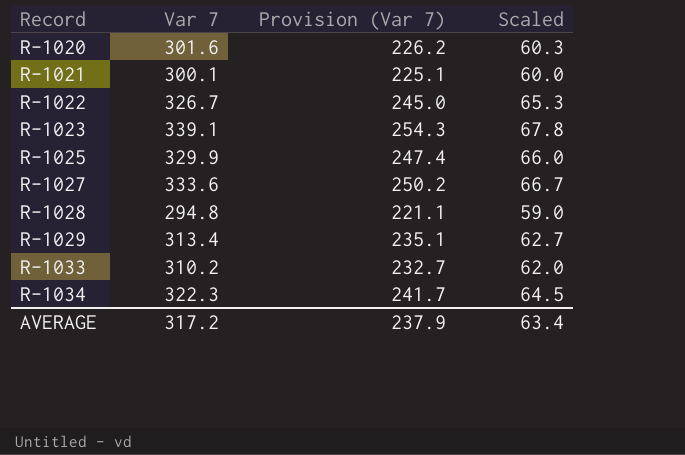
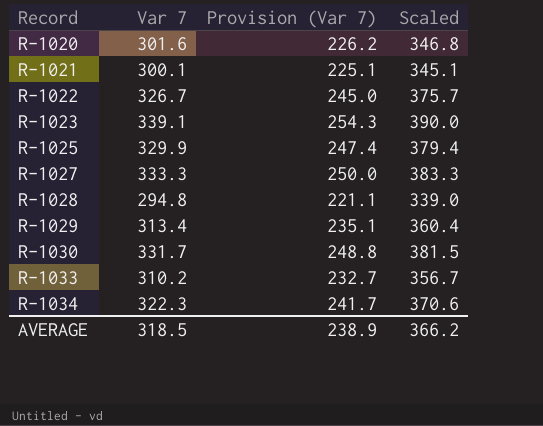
column Scaled | formula: [Var 7] * 0.2 -> [Var 7] * 1.15
R-1027 | Var 7: 333.6 -> 333.3
R-1027 | Provision (Var 7): 250.2 -> 250.0
row R-1030: none -> 331.7 | 248.8 | 381.5
AVERAGE | Var 7: 317.2 -> 318.5
AVERAGE | Provision (Var 7): 237.9 -> 238.9
AVERAGE | Scaled: 63.4 -> 366.2

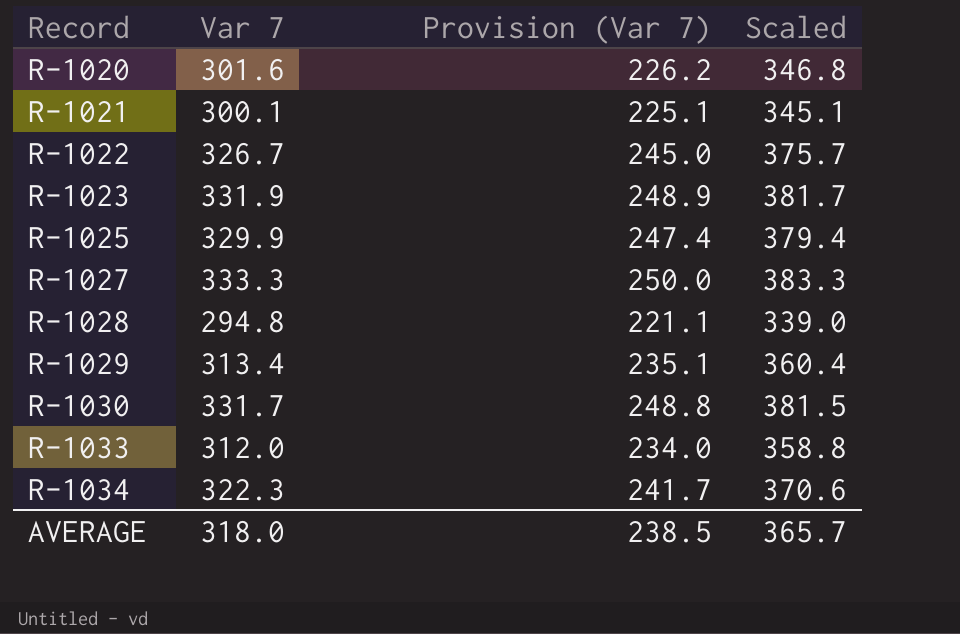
R-1023 | Var 7: 339.1 -> 331.9
R-1023 | Provision (Var 7): 254.3 -> 248.9
R-1023 | Scaled: 390.0 -> 381.7
R-1033 | Var 7: 310.2 -> 312.0
R-1033 | Provision (Var 7): 232.7 -> 234.0
R-1033 | Scaled: 356.7 -> 358.8
AVERAGE | Var 7: 318.5 -> 318.0
AVERAGE | Provision (Var 7): 238.9 -> 238.5
AVERAGE | Scaled: 366.2 -> 365.7

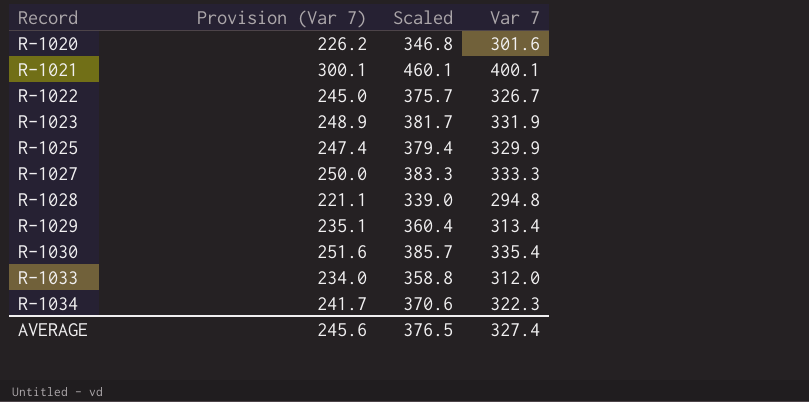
column Var 7 | position: 2 -> 4
R-1021 | Provision (Var 7): 225.1 -> 300.1
R-1021 | Scaled: 345.1 -> 460.1
R-1021 | Var 7: 300.1 -> 400.1
R-1030 | Provision (Var 7): 248.8 -> 251.6
R-1030 | Scaled: 381.5 -> 385.7
R-1030 | Var 7: 331.7 -> 335.4
AVERAGE | Provision (Var 7): 238.5 -> 245.6
AVERAGE | Scaled: 365.7 -> 376.5
AVERAGE | Var 7: 318.0 -> 327.4

